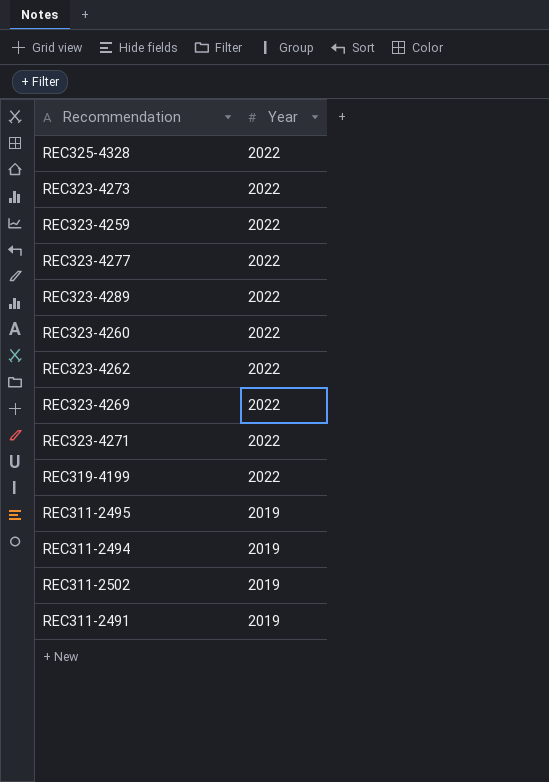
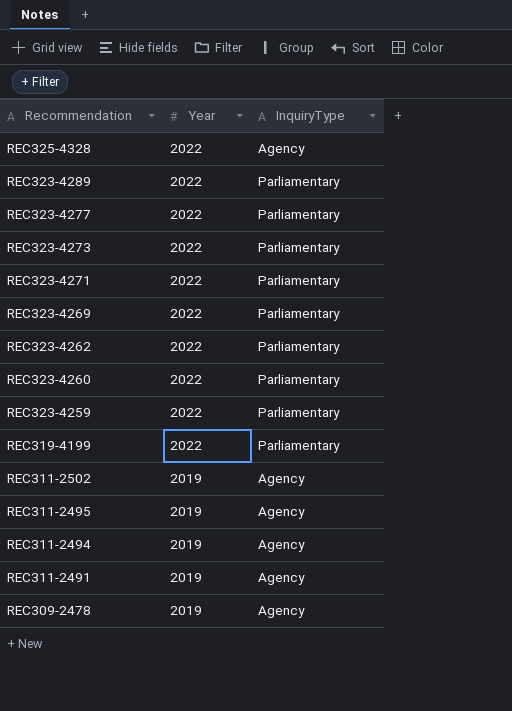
row order: Year descending -> Recommendation descending
column InquiryType | position: none -> 3
row REC309-2478: none -> 2019 | Agency

